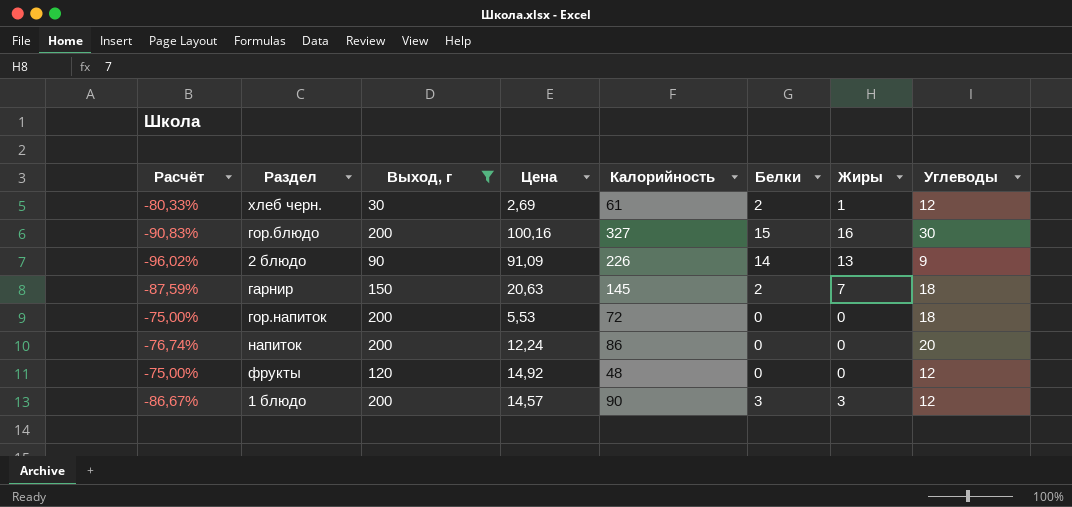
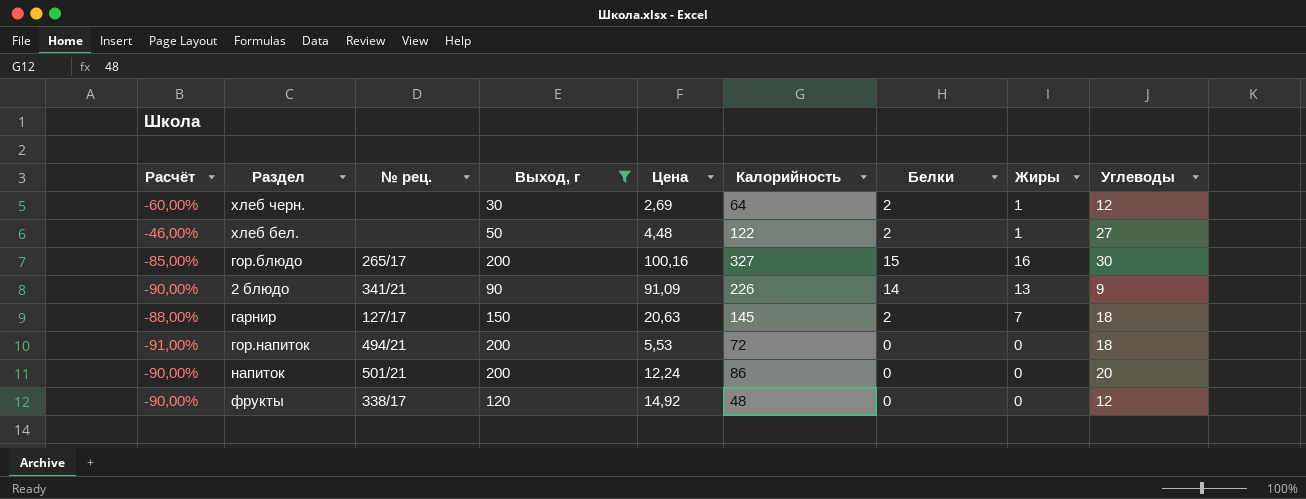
column Расчёт | formula: ([Углеводы] - [Калорийность]) / [Калорийность] -> ([Углеводы] - [Выход, г]) / [Выход, г]
column № рец. | position: none -> 3
row 1 блюдо: -86,67% | 200 | 14,57 | 90 | 3 | 3 | 12 -> none
хлеб черн. | Калорийность: 61 -> 64
row хлеб бел.: none -> -46,00% | none | 50 | 4,48 | 122 | 2 | 1 | 27

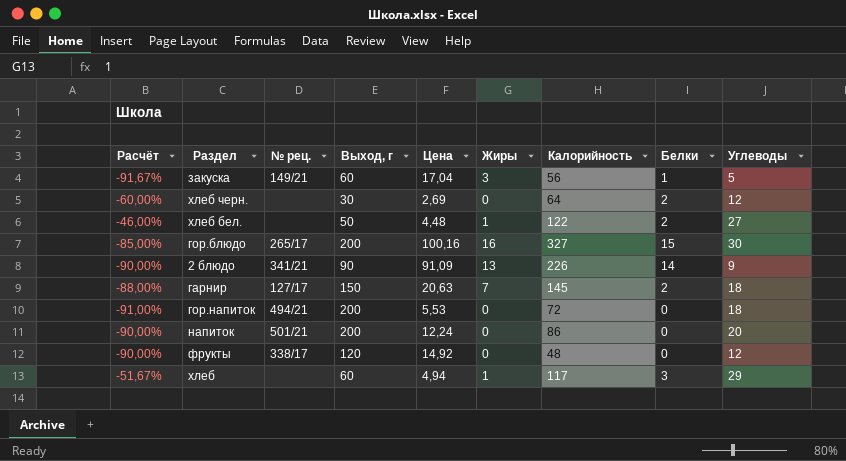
filter: Выход, г != 60 -> none
column Жиры | position: 8 -> 6
хлеб черн. | Жиры: 1 -> 0

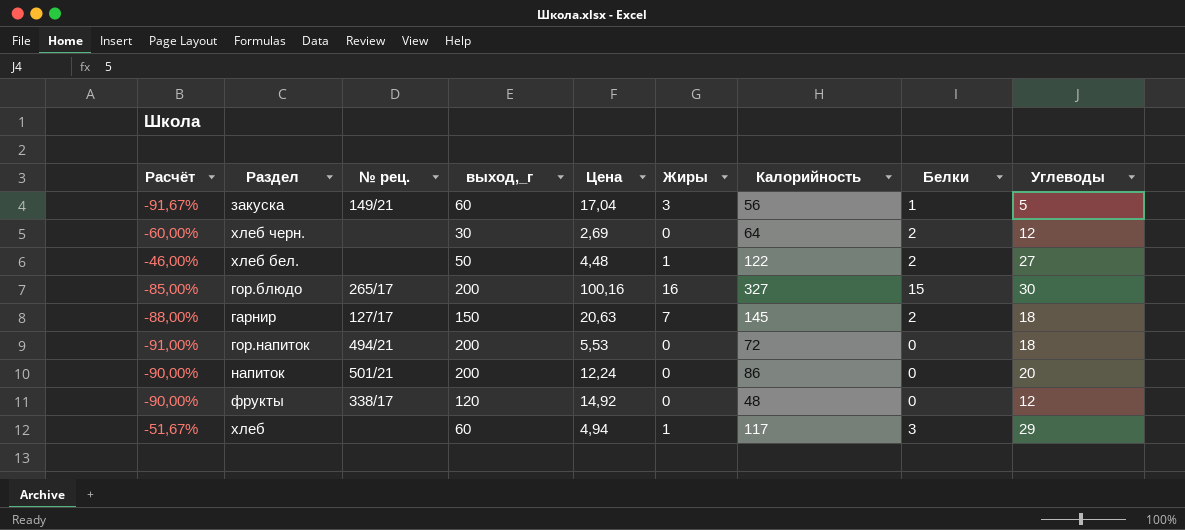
column name: Выход, г -> выход,_г
row 2 блюдо: -90,00% | 341/21 | 90 | 91,09 | 13 | 226 | 14 | 9 -> none

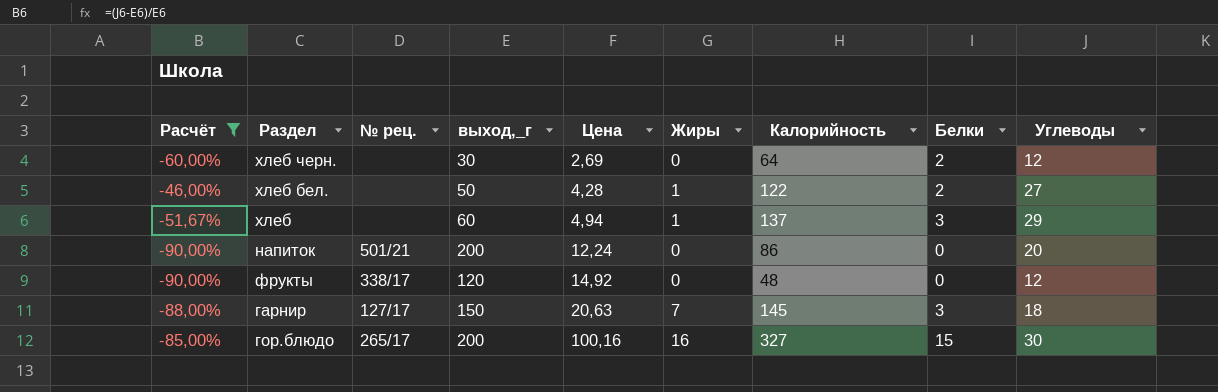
filter: none -> Расчёт >= -90,00%
row order: none -> Цена ascending
хлеб бел. | Цена: 4,48 -> 4,28
хлеб | Калорийность: 117 -> 137
гарнир | Белки: 2 -> 3

